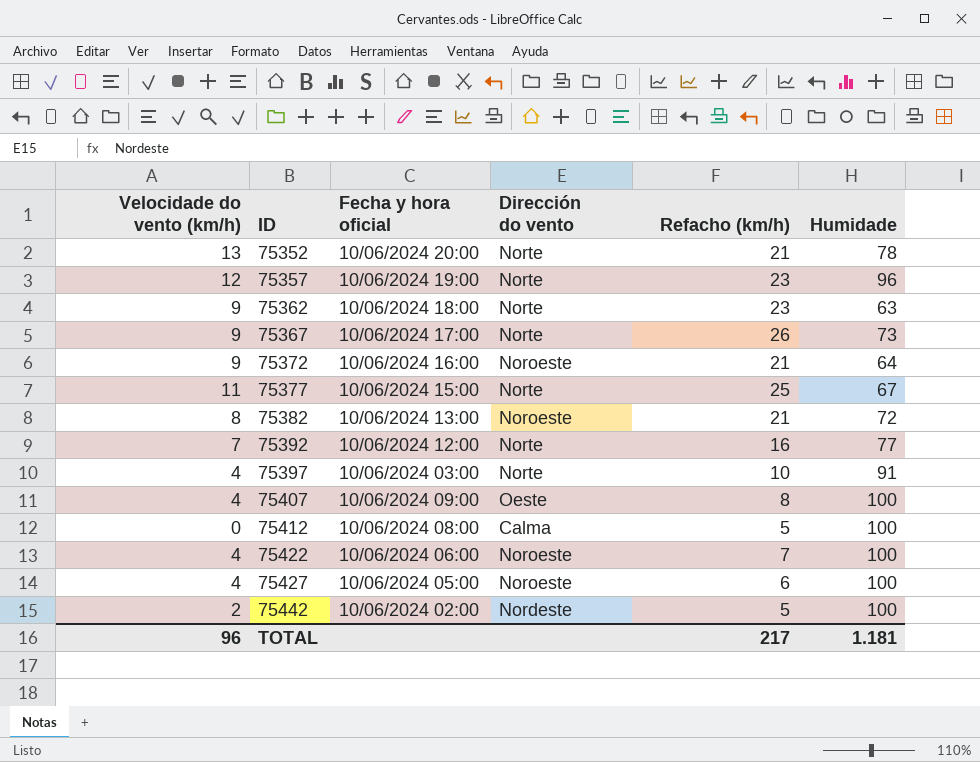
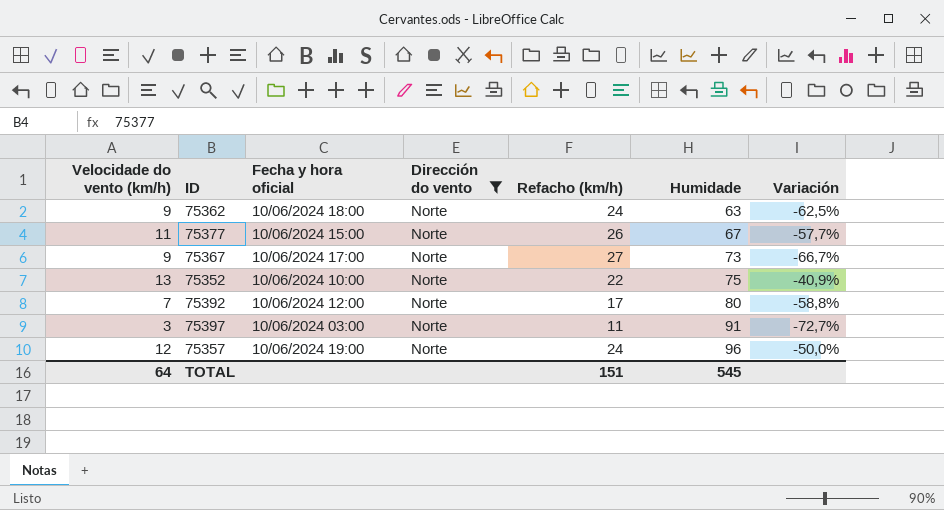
filter: none -> Dirección do vento = Norte
row order: ID ascending -> Humidade ascending
column Variación | formula: none -> ([Velocidade do vento (km/h)] - [Refacho (km/h)]) / [Refacho (km/h)]
75362 | Refacho (km/h): 23 -> 24
75377 | Refacho (km/h): 25 -> 26
75367 | Refacho (km/h): 26 -> 27
75352 | Fecha y hora oficial: 10/06/2024 20:00 -> 10/06/2024 10:00
75352 | Refacho (km/h): 21 -> 22
75352 | Humidade: 78 -> 75
75392 | Refacho (km/h): 16 -> 17
75392 | Humidade: 77 -> 80
75397 | Velocidade do vento (km/h): 4 -> 3
75397 | Refacho (km/h): 10 -> 11
75357 | Refacho (km/h): 23 -> 24
TOTAL | Velocidade do vento (km/h): 96 -> 64
TOTAL | Refacho (km/h): 217 -> 151
TOTAL | Humidade: 1.181 -> 545

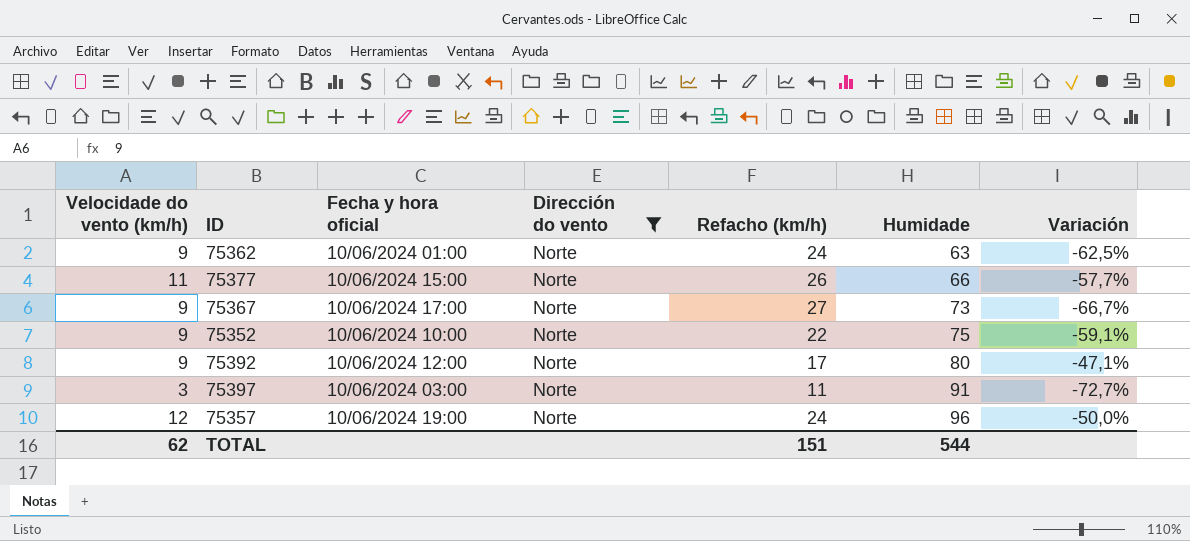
75362 | Fecha y hora oficial: 10/06/2024 18:00 -> 10/06/2024 01:00
75377 | Humidade: 67 -> 66
75352 | Velocidade do vento (km/h): 13 -> 9
75352 | Variación: -40,9% -> -59,1%
75392 | Velocidade do vento (km/h): 7 -> 9
75392 | Variación: -58,8% -> -47,1%
TOTAL | Velocidade do vento (km/h): 64 -> 62
TOTAL | Humidade: 545 -> 544

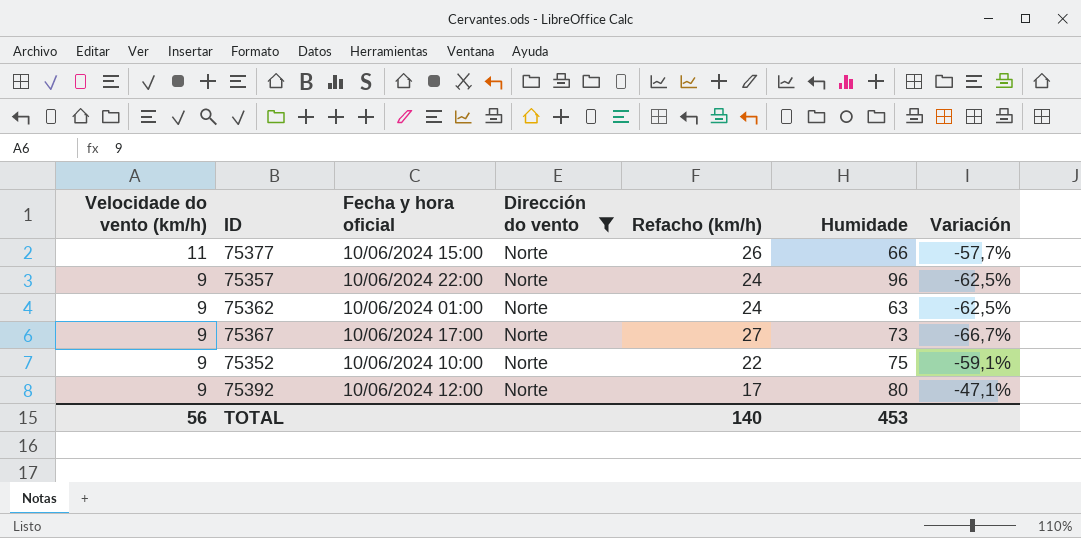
row order: Humidade ascending -> Velocidade do vento (km/h) descending
row 75397: 3 | 10/06/2024 03:00 | Norte | 11 | 91 | -72,7% -> none
75357 | Velocidade do vento (km/h): 12 -> 9
75357 | Fecha y hora oficial: 10/06/2024 19:00 -> 10/06/2024 22:00
75357 | Variación: -50,0% -> -62,5%
TOTAL | Velocidade do vento (km/h): 62 -> 56
TOTAL | Refacho (km/h): 151 -> 140
TOTAL | Humidade: 544 -> 453

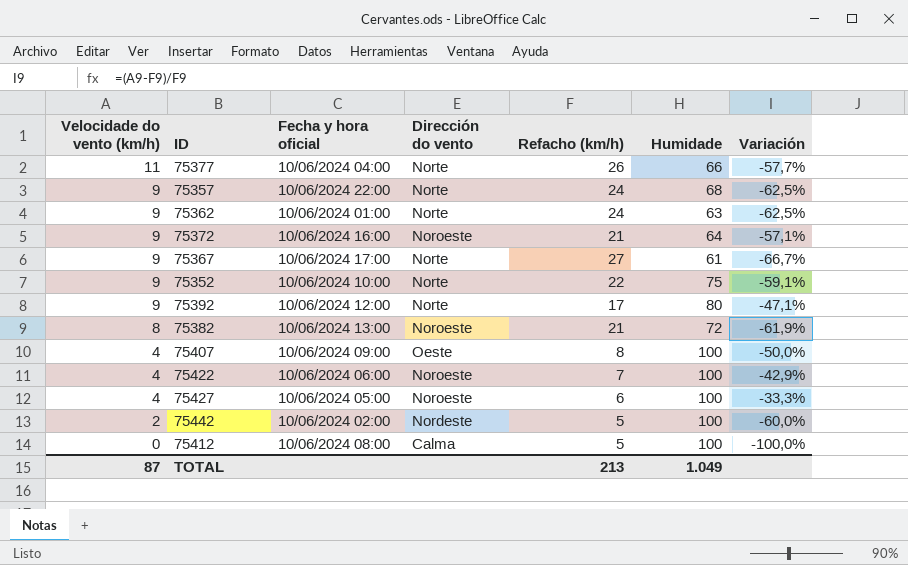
filter: Dirección do vento = Norte -> none
75377 | Fecha y hora oficial: 10/06/2024 15:00 -> 10/06/2024 04:00
75357 | Humidade: 96 -> 68
75367 | Humidade: 73 -> 61
TOTAL | Velocidade do vento (km/h): 56 -> 87
TOTAL | Refacho (km/h): 140 -> 213
TOTAL | Humidade: 453 -> 1.049

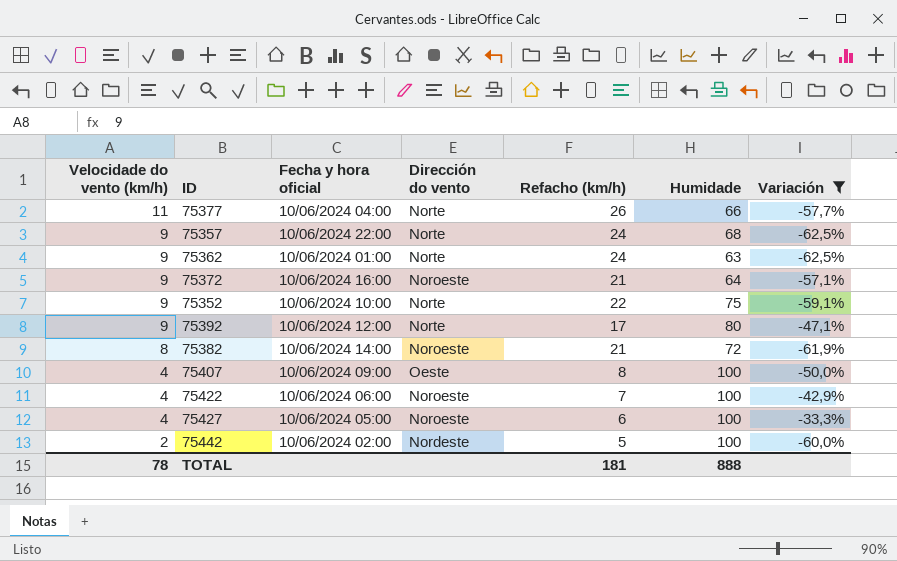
filter: none -> Variación >= -62,5%
75382 | Fecha y hora oficial: 10/06/2024 13:00 -> 10/06/2024 14:00
TOTAL | Velocidade do vento (km/h): 87 -> 78
TOTAL | Refacho (km/h): 213 -> 181
TOTAL | Humidade: 1.049 -> 888

